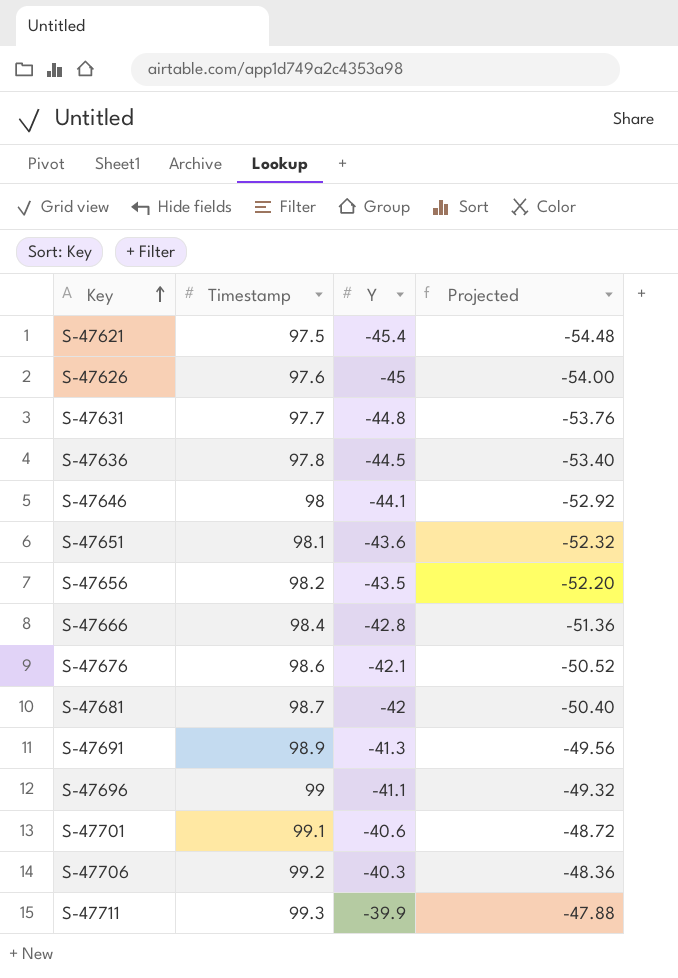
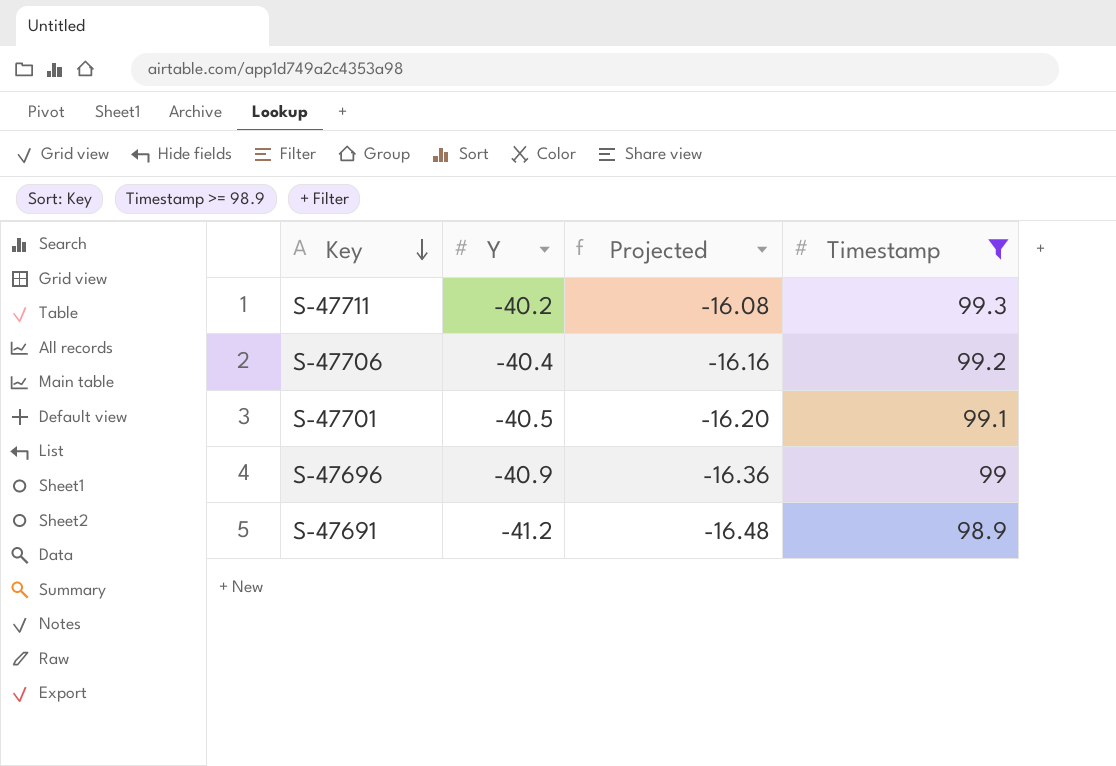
filter: none -> Timestamp >= 98.9
row order: Key ascending -> Key descending
column Projected | formula: [Y] * 1.2 -> [Y] * 0.4
column Timestamp | position: 2 -> 4
S-47711 | Y: -39.9 -> -40.2
S-47706 | Y: -40.3 -> -40.4
S-47701 | Y: -40.6 -> -40.5
S-47696 | Y: -41.1 -> -40.9
S-47691 | Y: -41.3 -> -41.2

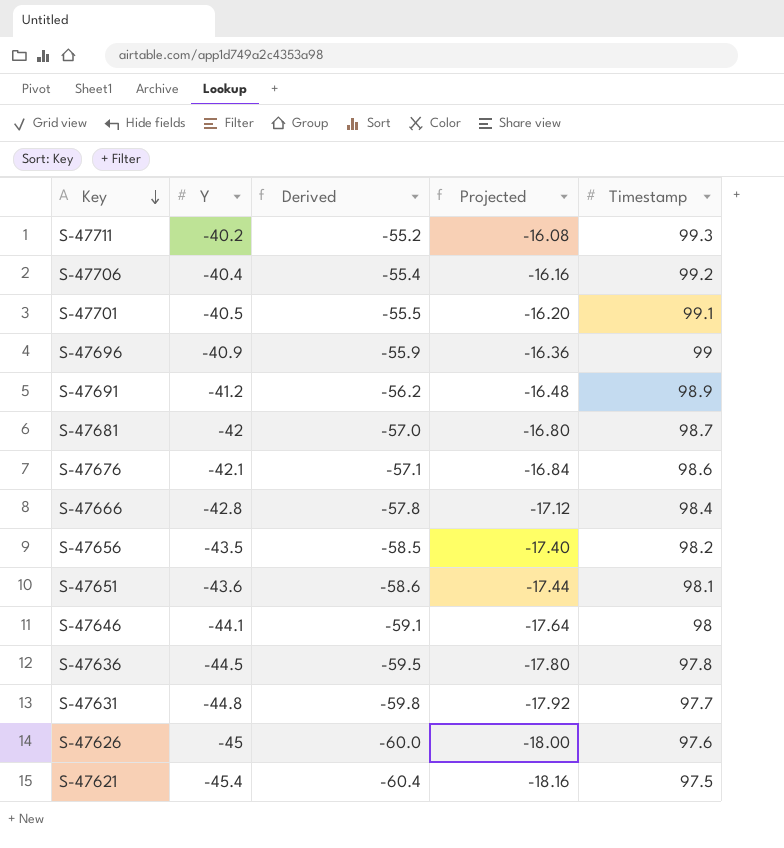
filter: Timestamp >= 98.9 -> none
column Derived | formula: none -> [Y] - 15

